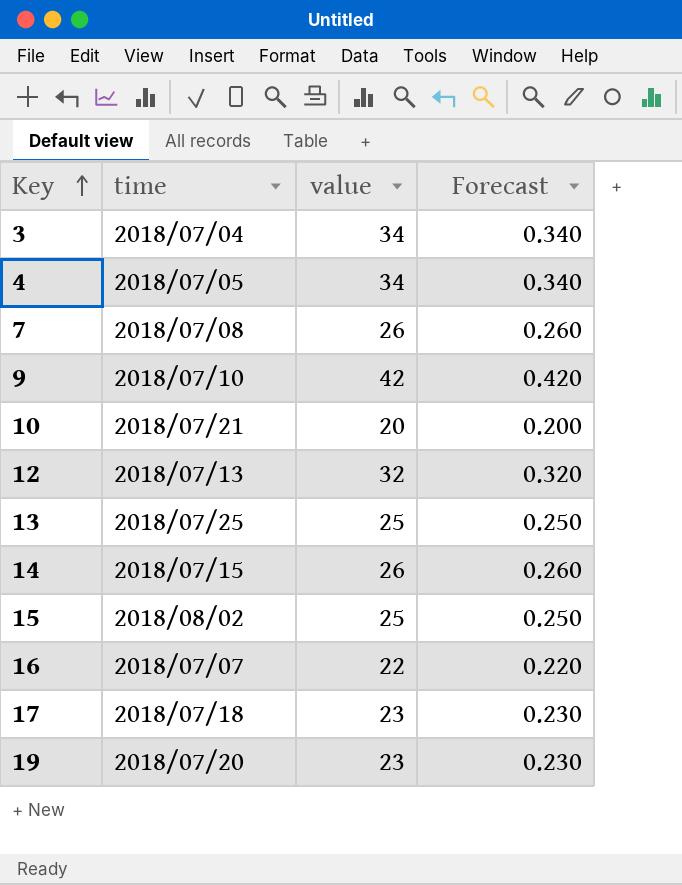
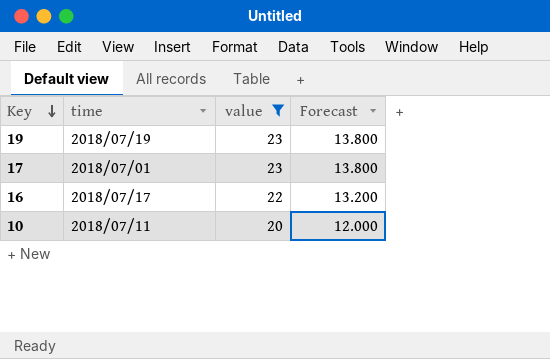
filter: none -> value <= 23
row order: Key ascending -> Key descending
column Forecast | formula: [value] * 0.01 -> [value] * 0.6
19 | time: 2018/07/20 -> 2018/07/19
17 | time: 2018/07/18 -> 2018/07/01
16 | time: 2018/07/07 -> 2018/07/17
10 | time: 2018/07/21 -> 2018/07/11

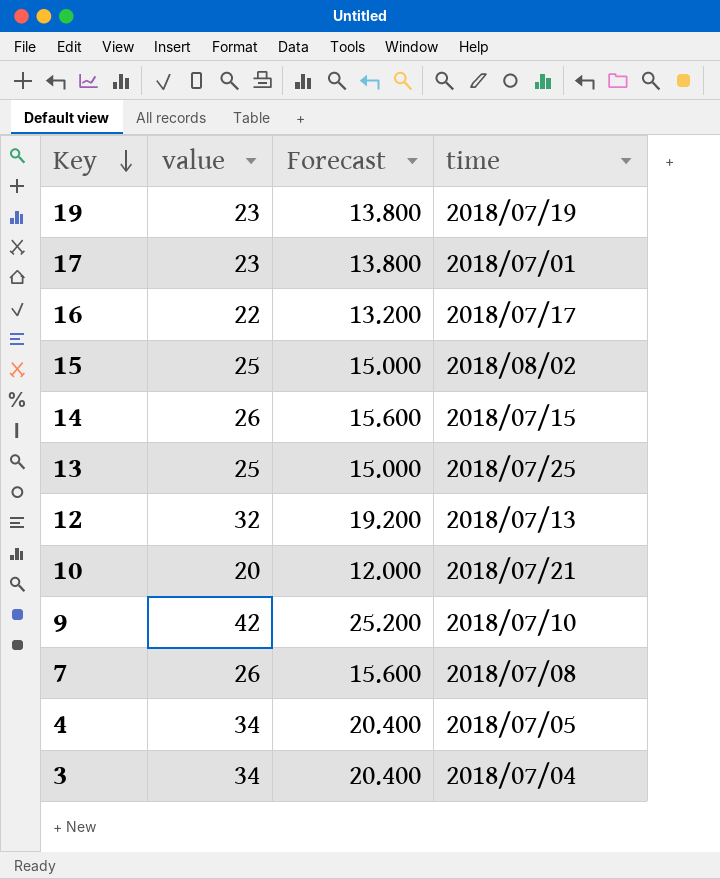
filter: value <= 23 -> none
column time | position: 2 -> 4
10 | time: 2018/07/11 -> 2018/07/21

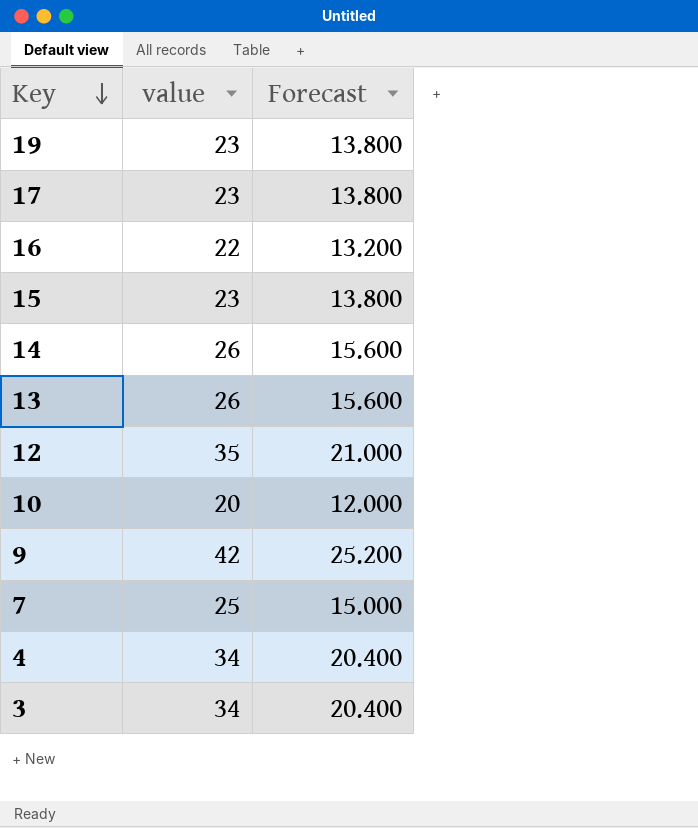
column time | position: 4 -> none
15 | value: 25 -> 23
15 | Forecast: 15.000 -> 13.800
13 | value: 25 -> 26
13 | Forecast: 15.000 -> 15.600
12 | value: 32 -> 35
12 | Forecast: 19.200 -> 21.000
7 | value: 26 -> 25
7 | Forecast: 15.600 -> 15.000

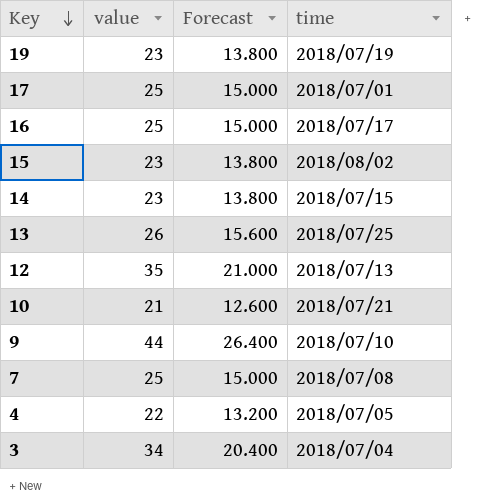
column time | position: none -> 4
17 | value: 23 -> 25
17 | Forecast: 13.800 -> 15.000
16 | value: 22 -> 25
16 | Forecast: 13.200 -> 15.000
14 | value: 26 -> 23
14 | Forecast: 15.600 -> 13.800
10 | value: 20 -> 21
10 | Forecast: 12.000 -> 12.600
9 | value: 42 -> 44
9 | Forecast: 25.200 -> 26.400
4 | value: 34 -> 22
4 | Forecast: 20.400 -> 13.200

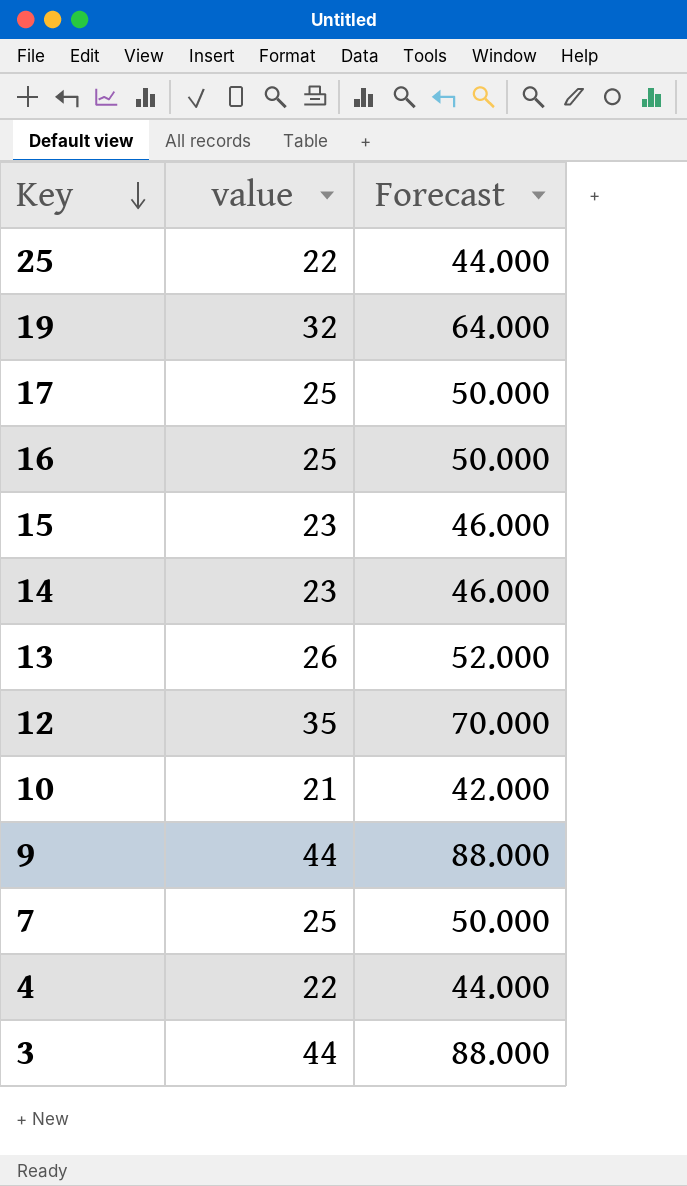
column time | position: 4 -> none
column Forecast | formula: [value] * 0.6 -> [value] * 2
row 25: none -> 22 | 44.000
19 | value: 23 -> 32
3 | value: 34 -> 44

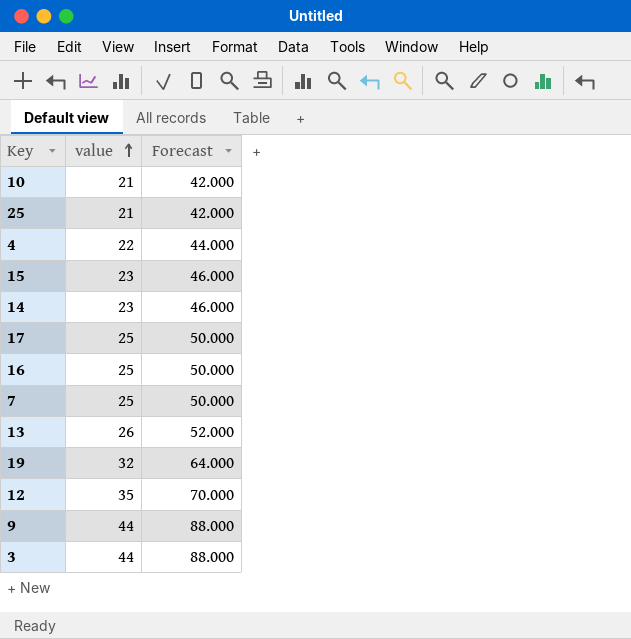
row order: Key descending -> value ascending
25 | value: 22 -> 21
25 | Forecast: 44.000 -> 42.000

